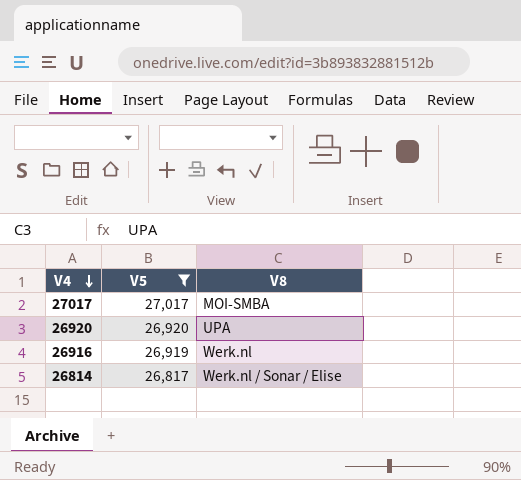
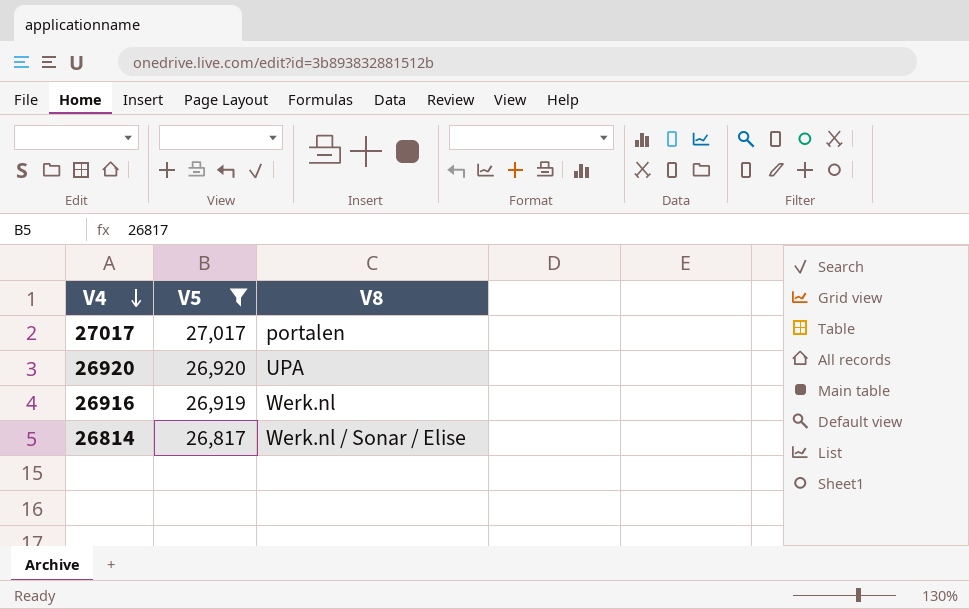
27017 | V8: MOI-SMBA -> portalen

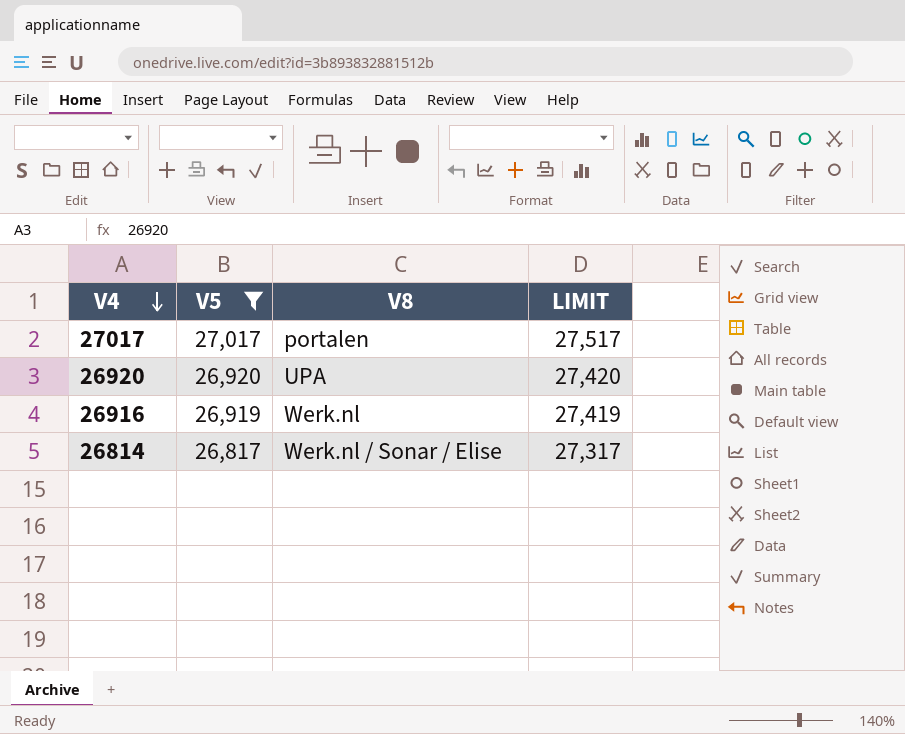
column LIMIT | formula: none -> [V5] + 500

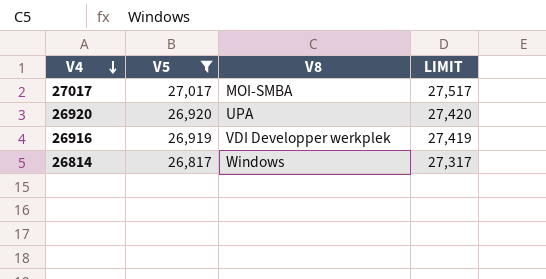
27017 | V8: portalen -> MOI-SMBA
26916 | V8: Werk.nl -> VDI Developper werkplek
26814 | V8: Werk.nl / Sonar / Elise -> Windows

